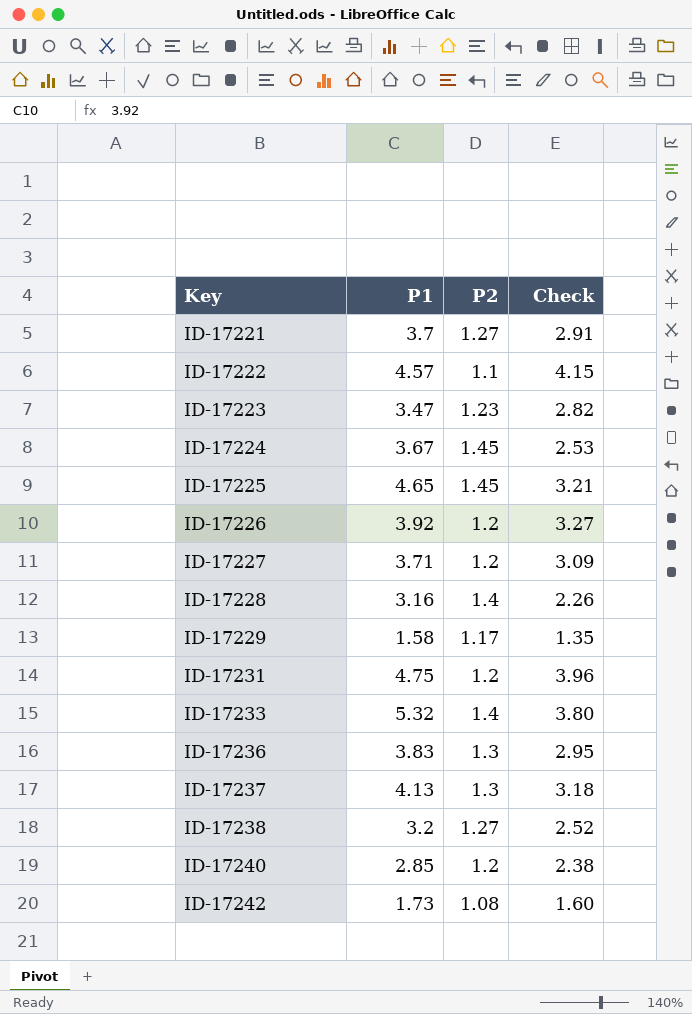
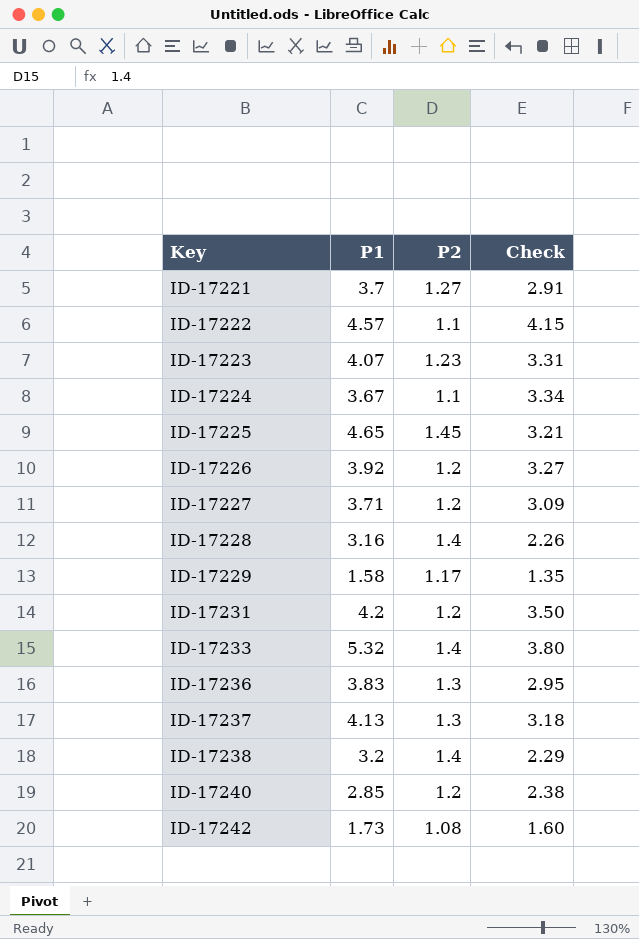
ID-17223 | P1: 3.47 -> 4.07
ID-17223 | Check: 2.82 -> 3.31
ID-17224 | P2: 1.45 -> 1.1
ID-17224 | Check: 2.53 -> 3.34
ID-17231 | P1: 4.75 -> 4.2
ID-17231 | Check: 3.96 -> 3.50
ID-17238 | P2: 1.27 -> 1.4
ID-17238 | Check: 2.52 -> 2.29

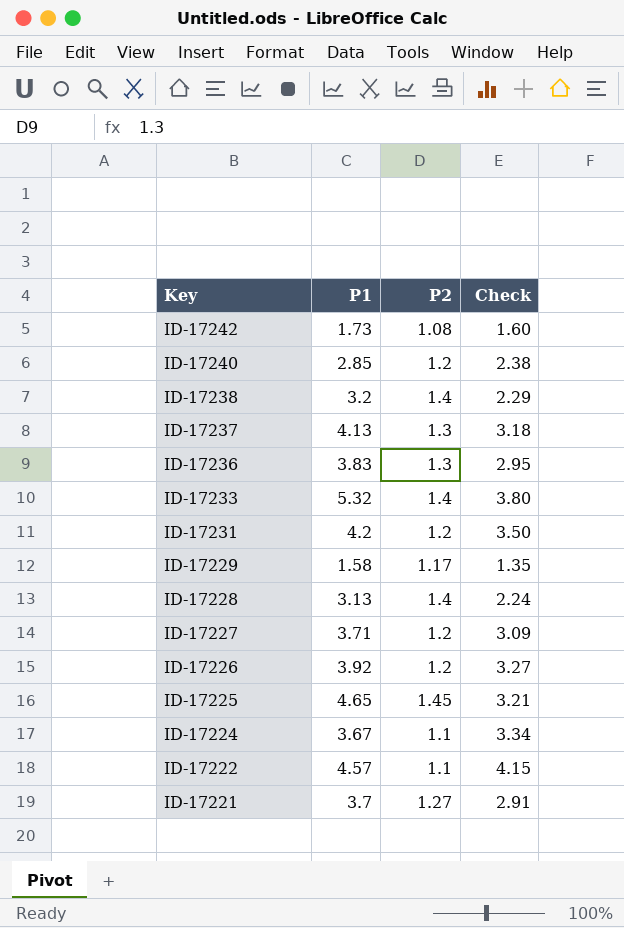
row order: Key ascending -> Key descending
row ID-17223: 4.07 | 1.23 | 3.31 -> none
ID-17228 | P1: 3.16 -> 3.13
ID-17228 | Check: 2.26 -> 2.24

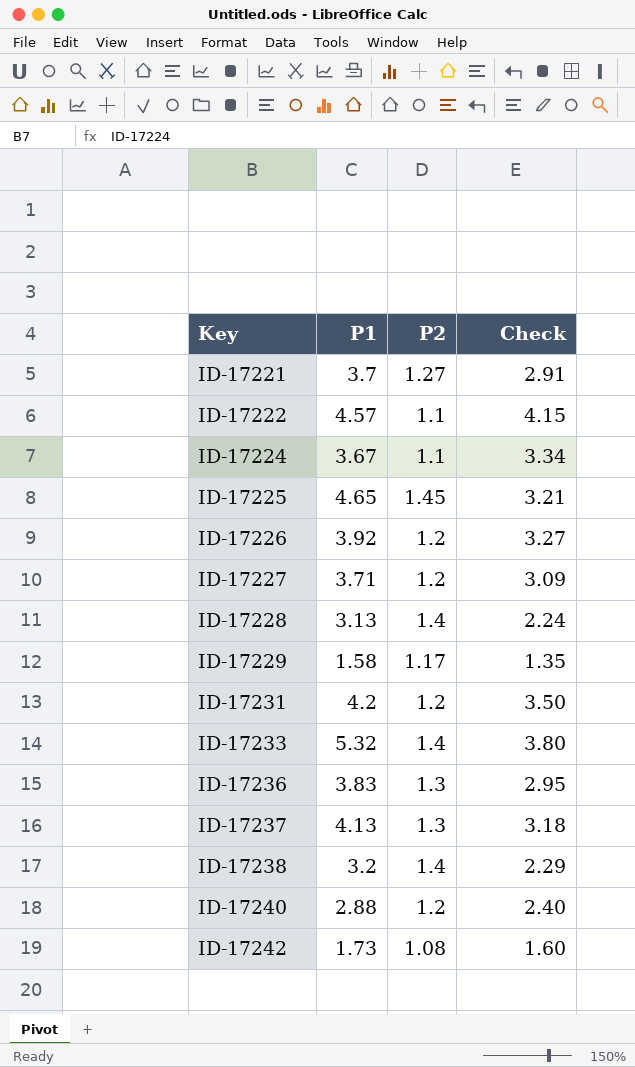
row order: Key descending -> Key ascending
ID-17240 | P1: 2.85 -> 2.88
ID-17240 | Check: 2.38 -> 2.40

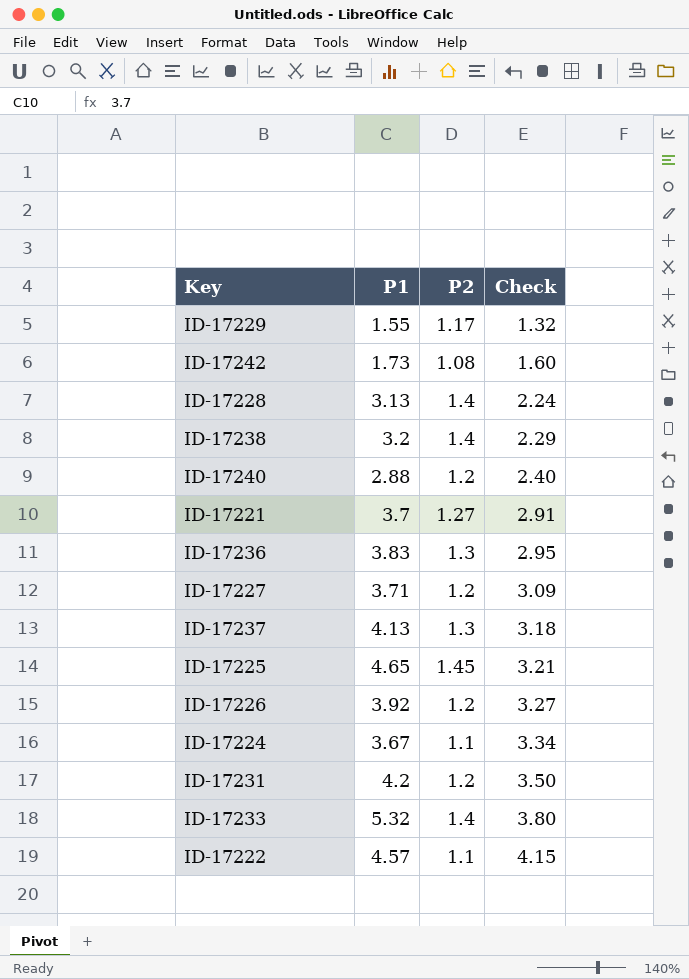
row order: Key ascending -> Check ascending
ID-17229 | P1: 1.58 -> 1.55
ID-17229 | Check: 1.35 -> 1.32

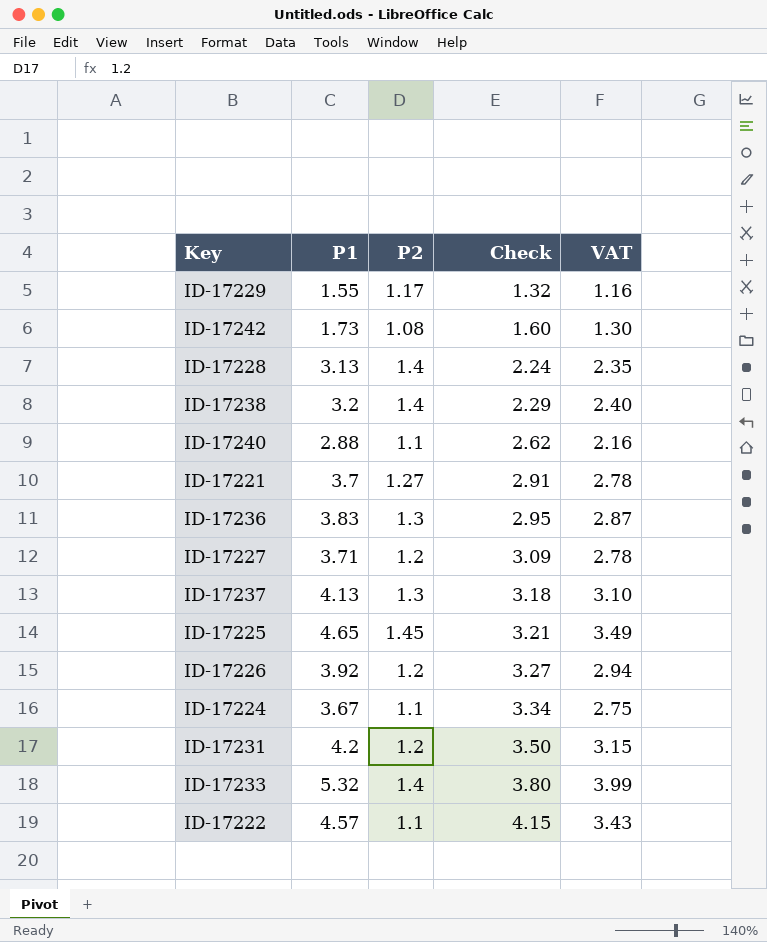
column VAT | formula: none -> [P1] * 0.75
ID-17240 | P2: 1.2 -> 1.1
ID-17240 | Check: 2.40 -> 2.62

